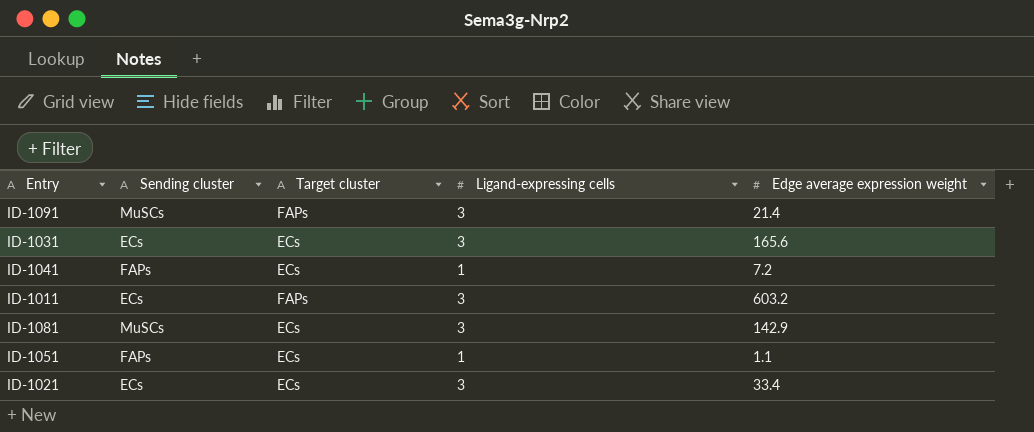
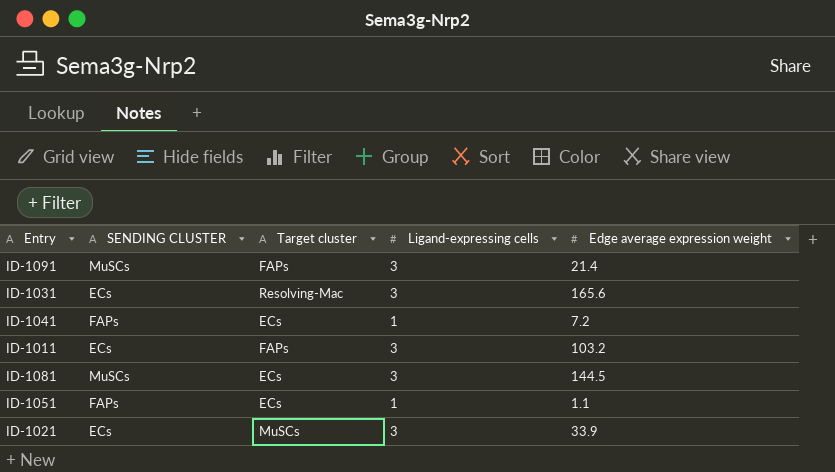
column name: Sending cluster -> SENDING CLUSTER
ID-1031 | Target cluster: ECs -> Resolving-Mac
ID-1011 | Edge average expression weight: 603.2 -> 103.2
ID-1081 | Edge average expression weight: 142.9 -> 144.5
ID-1021 | Target cluster: ECs -> MuSCs
ID-1021 | Edge average expression weight: 33.4 -> 33.9

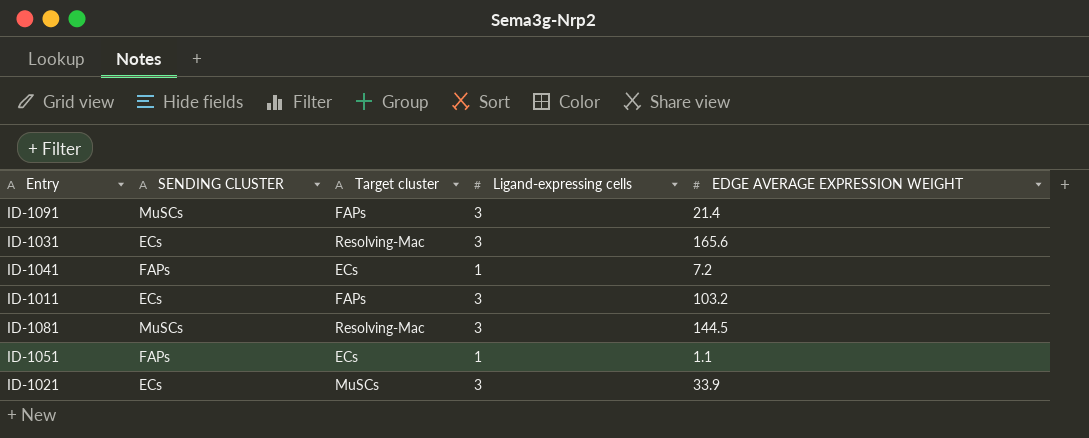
column name: Edge average expression weight -> EDGE AVERAGE EXPRESSION WEIGHT
ID-1081 | Target cluster: ECs -> Resolving-Mac

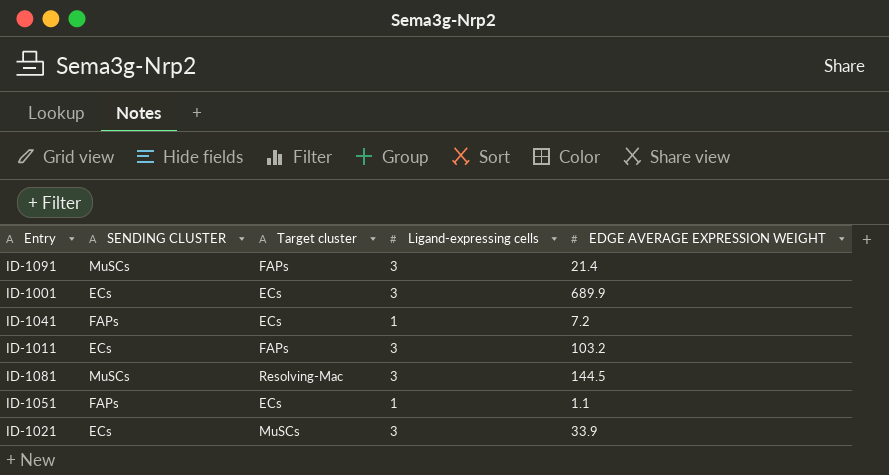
row ID-1031: ECs | Resolving-Mac | 3 | 165.6 -> none
row ID-1001: none -> ECs | ECs | 3 | 689.9

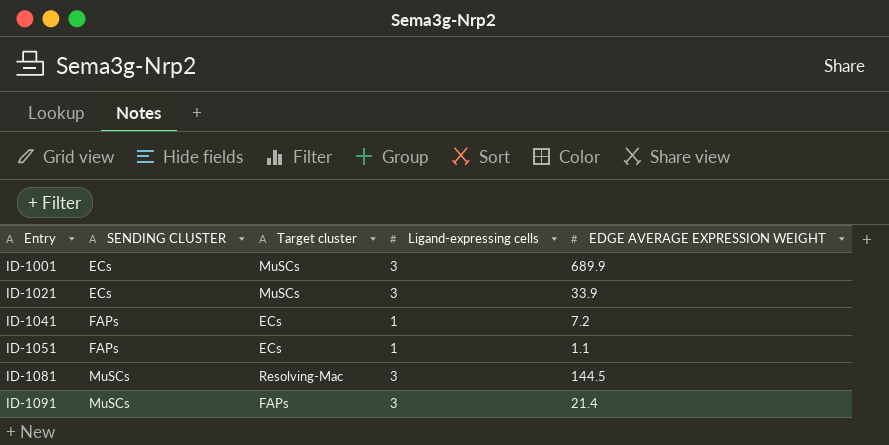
row order: none -> Entry ascending
row ID-1011: ECs | FAPs | 3 | 103.2 -> none
ID-1001 | Target cluster: ECs -> MuSCs

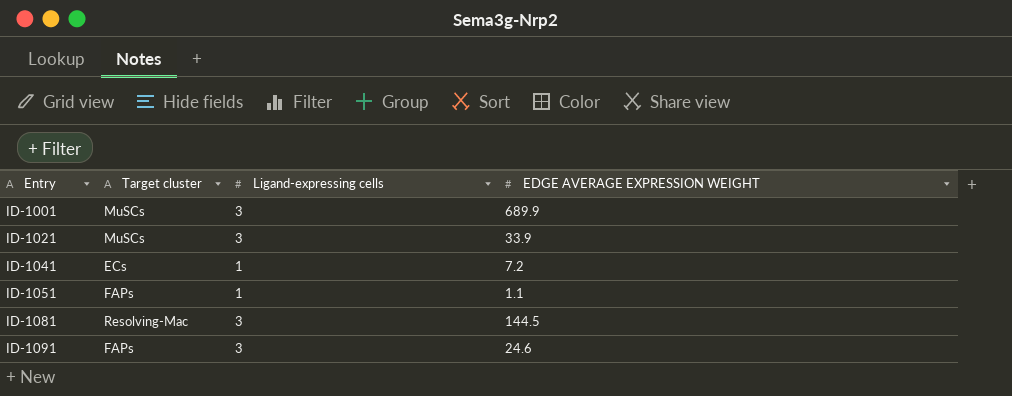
column SENDING CLUSTER | position: 2 -> none
ID-1051 | Target cluster: ECs -> FAPs
ID-1091 | EDGE AVERAGE EXPRESSION WEIGHT: 21.4 -> 24.6

